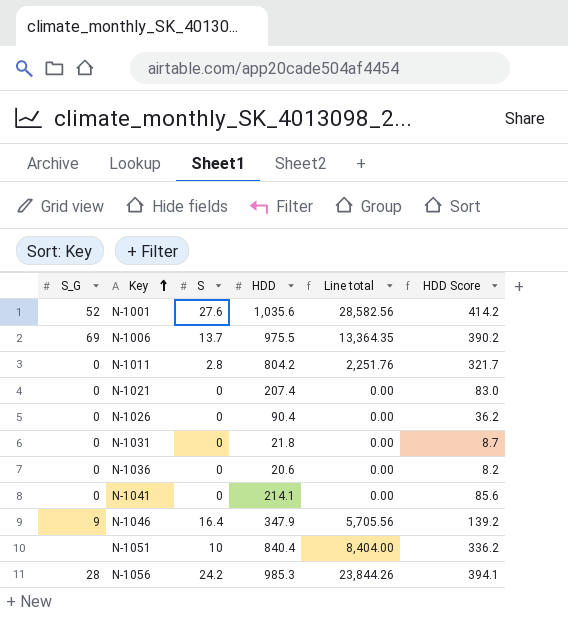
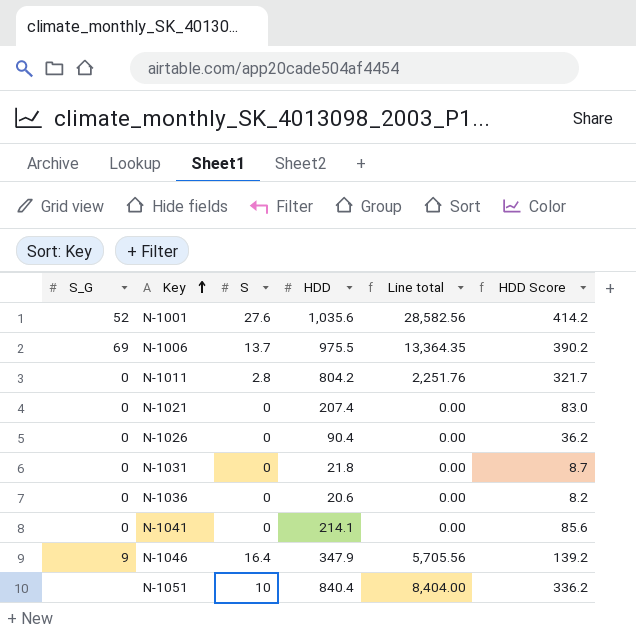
row N-1056: 28 | 24.2 | 985.3 | 23,844.26 | 394.1 -> none

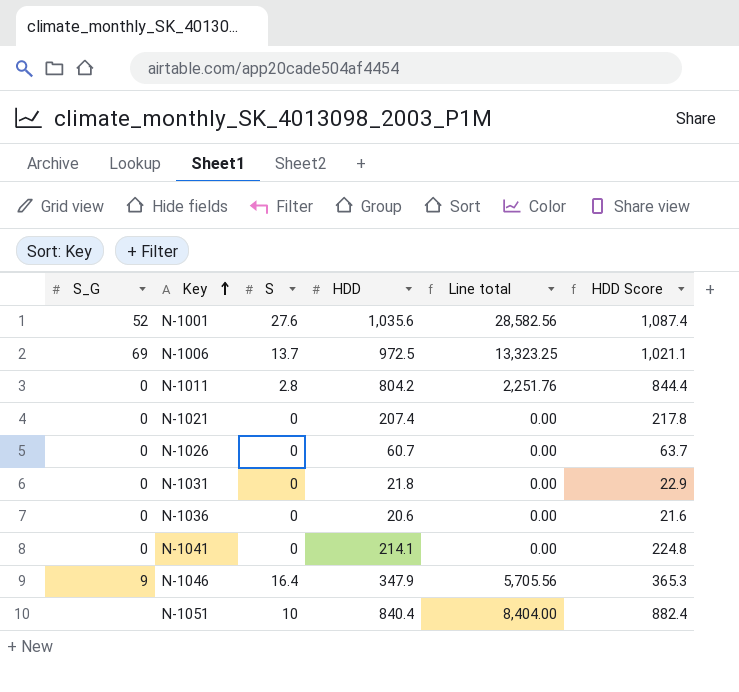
column HDD Score | formula: [HDD] * 0.4 -> [HDD] * 1.05
N-1006 | HDD: 975.5 -> 972.5
N-1006 | Line total: 13,364.35 -> 13,323.25
N-1026 | HDD: 90.4 -> 60.7

